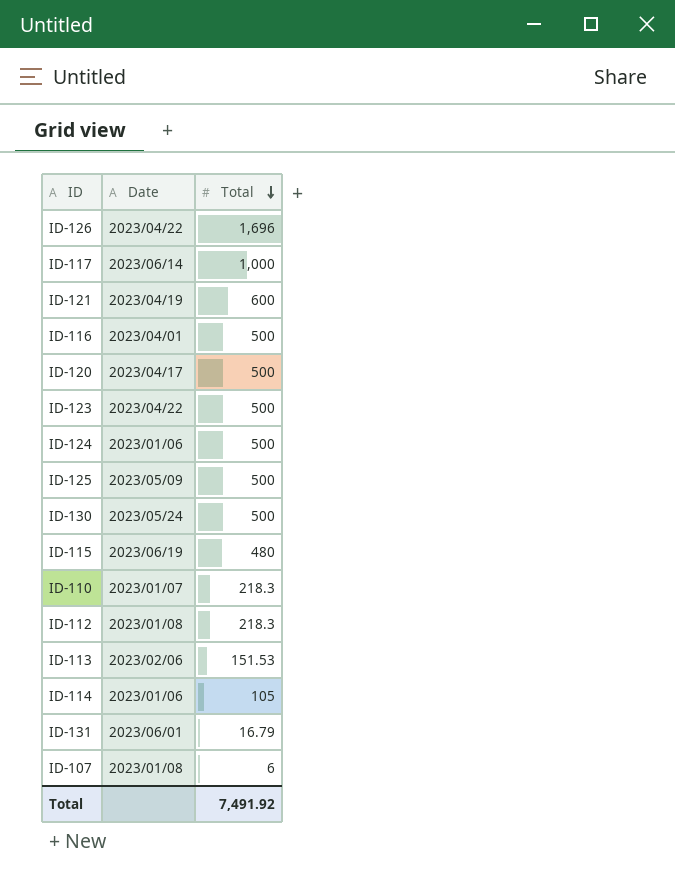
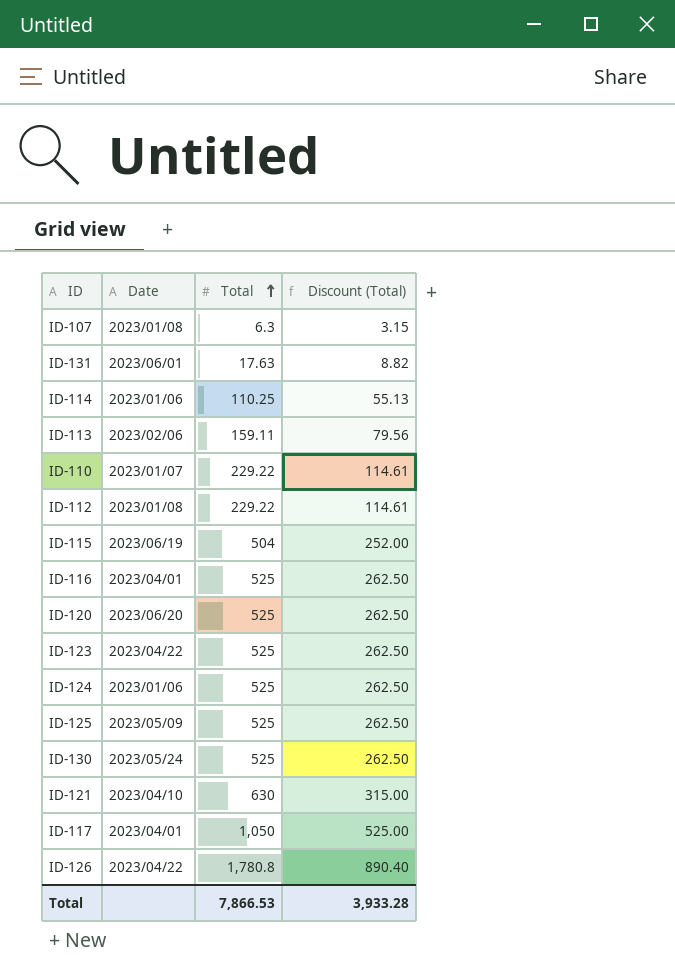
row order: Total descending -> Total ascending
column Discount (Total) | formula: none -> [Total] * 0.5
ID-107 | Total: 6 -> 6.3
ID-131 | Total: 16.79 -> 17.63
ID-114 | Total: 105 -> 110.25
ID-113 | Total: 151.53 -> 159.11
ID-110 | Total: 218.3 -> 229.22
ID-112 | Total: 218.3 -> 229.22
ID-115 | Total: 480 -> 504
ID-116 | Total: 500 -> 525
ID-120 | Date: 2023/04/17 -> 2023/06/20
ID-120 | Total: 500 -> 525
ID-123 | Total: 500 -> 525
ID-124 | Total: 500 -> 525
ID-125 | Total: 500 -> 525
ID-130 | Total: 500 -> 525
ID-121 | Date: 2023/04/19 -> 2023/04/10
ID-121 | Total: 600 -> 630
ID-117 | Date: 2023/06/14 -> 2023/04/01
ID-117 | Total: 1,000 -> 1,050
ID-126 | Total: 1,696 -> 1,780.8
Total | Total: 7,491.92 -> 7,866.53

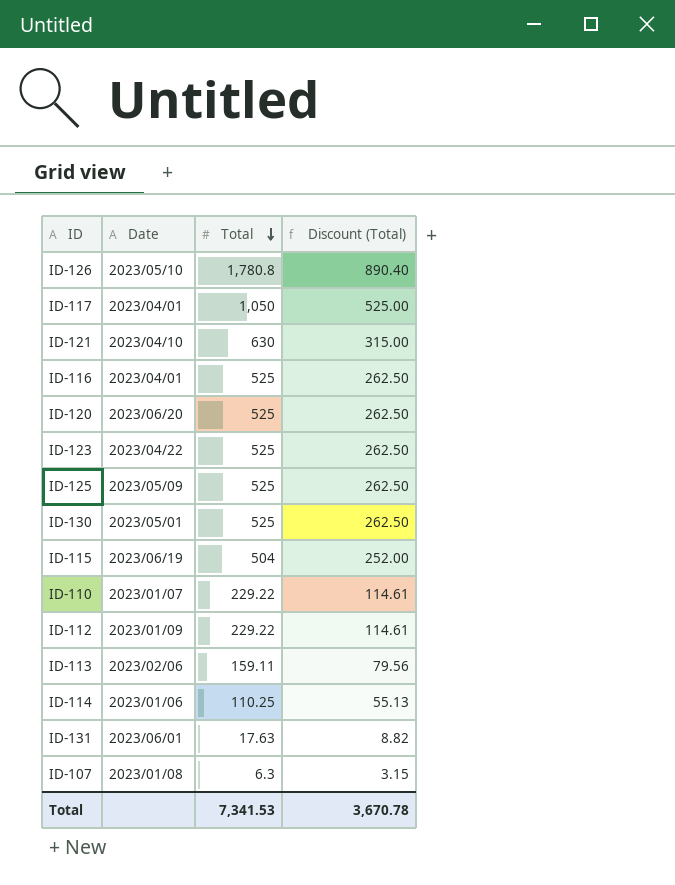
row order: Total ascending -> Total descending
row ID-124: 2023/01/06 | 525 | 262.50 -> none
ID-126 | Date: 2023/04/22 -> 2023/05/10
ID-130 | Date: 2023/05/24 -> 2023/05/01
ID-112 | Date: 2023/01/08 -> 2023/01/09
Total | Total: 7,866.53 -> 7,341.53
Total | Discount (Total): 3,933.28 -> 3,670.78

